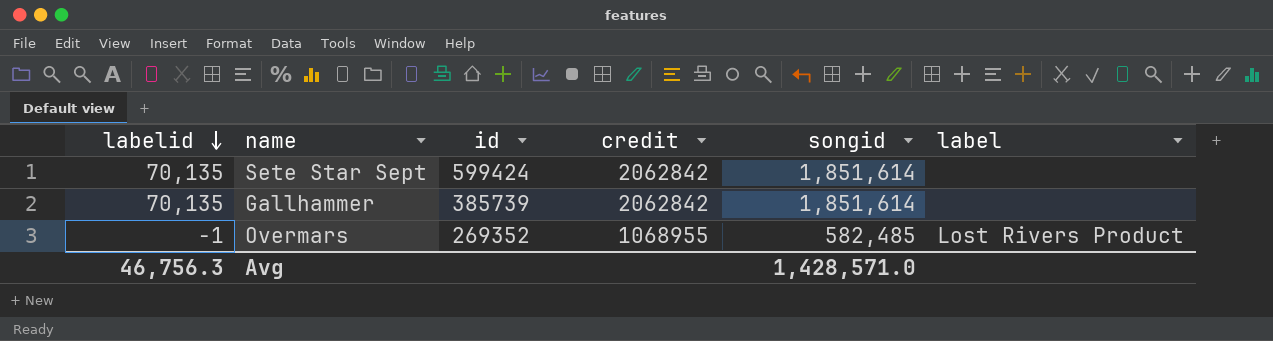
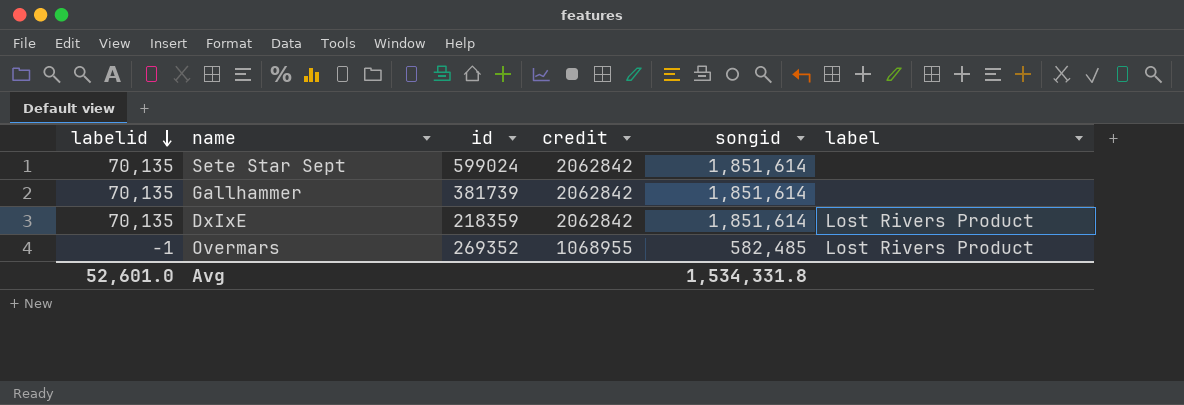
Sete Star Sept | id: 599424 -> 599024
Gallhammer | id: 385739 -> 381739
row DxIxE: none -> 70,135 | 218359 | 2062842 | 1,851,614 | Lost Rivers Product
Avg | labelid: 46,756.3 -> 52,601.0
Avg | songid: 1,428,571.0 -> 1,534,331.8

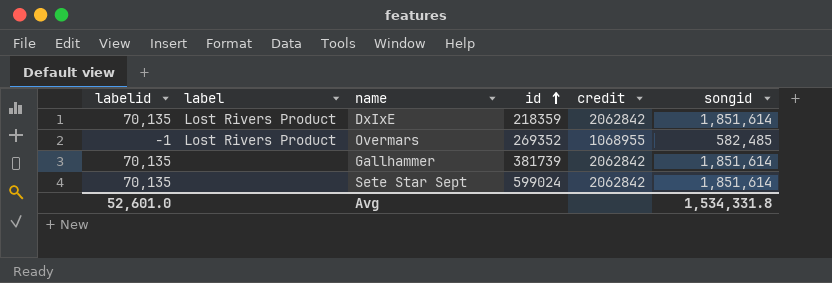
row order: labelid descending -> id ascending
column label | position: 6 -> 2

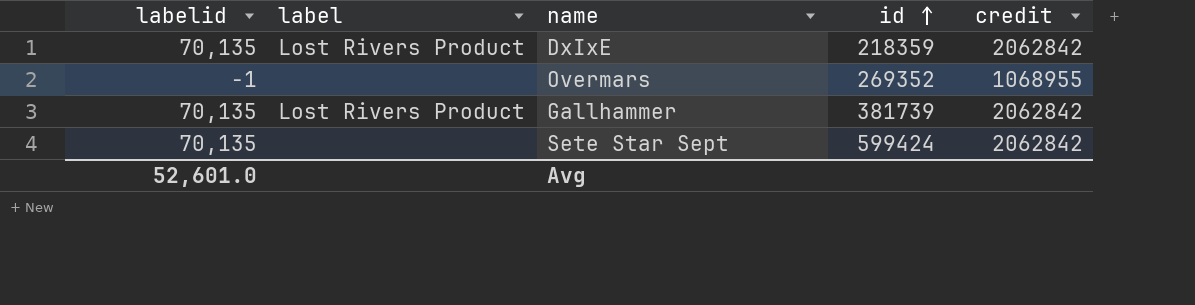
column songid | position: 6 -> none
Overmars | label: Lost Rivers Product -> none
Gallhammer | label: none -> Lost Rivers Product
Sete Star Sept | id: 599024 -> 599424

